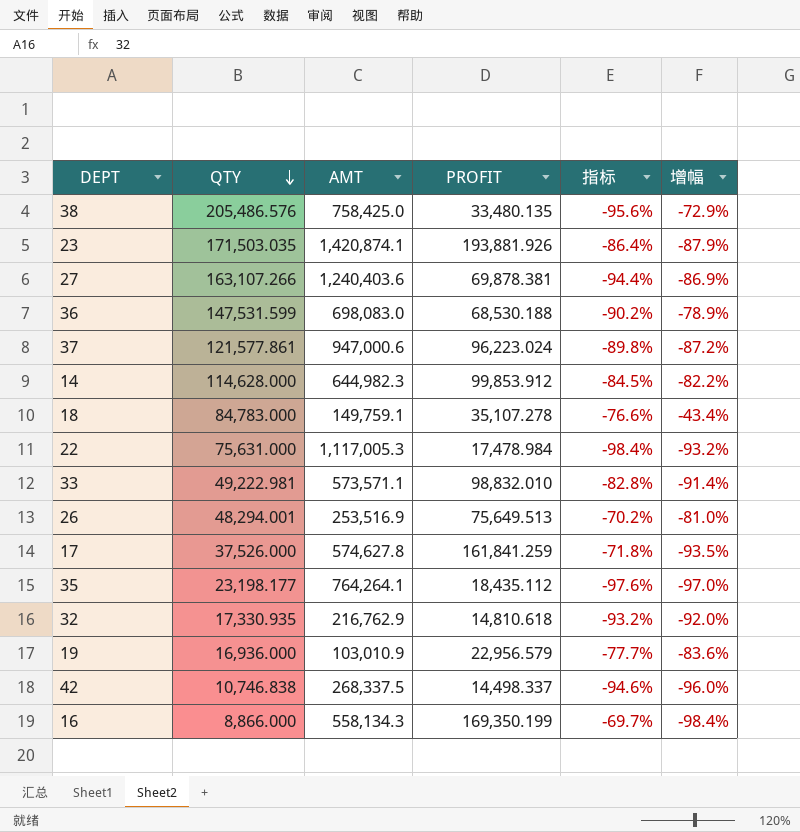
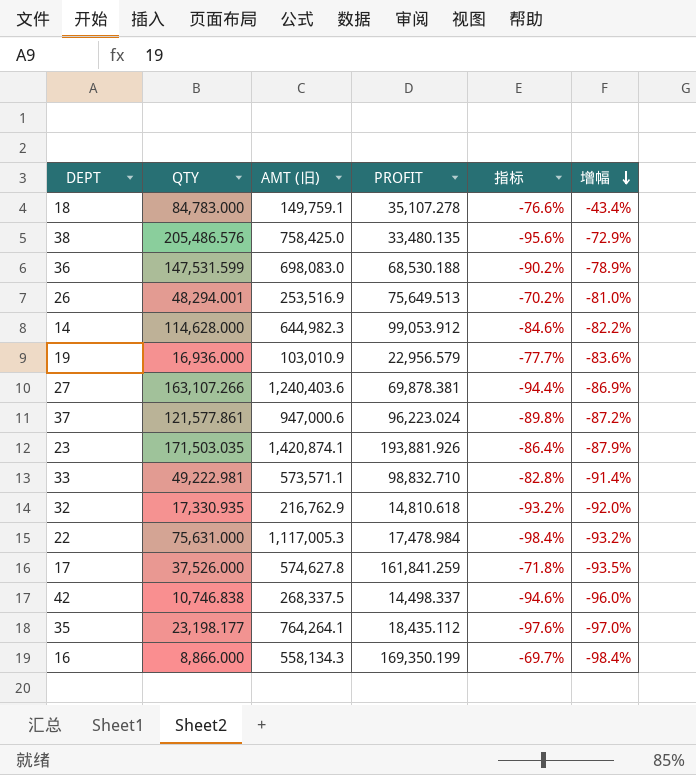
row order: QTY descending -> 增幅 descending
column name: AMT -> AMT (旧)
14 | PROFIT: 99,853.912 -> 99,053.912
14 | 指标: -84.5% -> -84.6%
33 | PROFIT: 98,832.010 -> 98,832.710

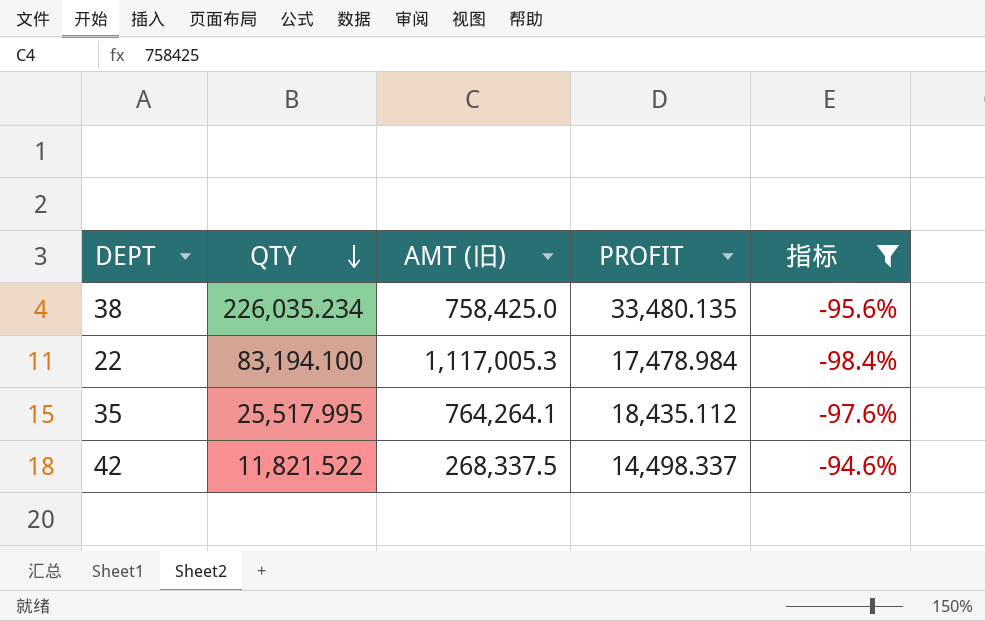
filter: none -> 指标 <= -94.6%
row order: 增幅 descending -> QTY descending
column 增幅 | formula: ([QTY] - [AMT (旧)]) / [AMT (旧)] -> none
38 | QTY: 205,486.576 -> 226,035.234
22 | QTY: 75,631.000 -> 83,194.100
35 | QTY: 23,198.177 -> 25,517.995
42 | QTY: 10,746.838 -> 11,821.522

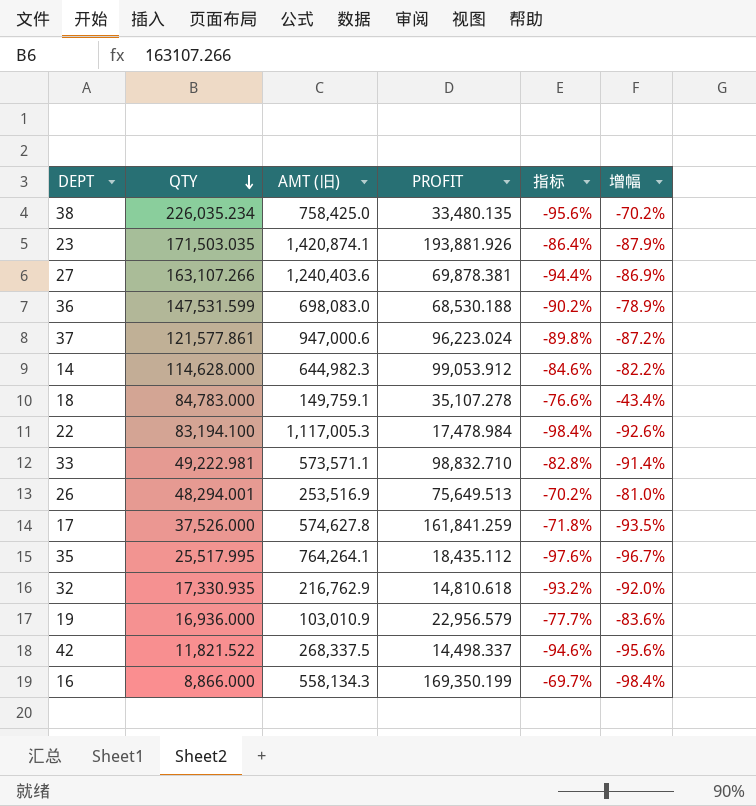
filter: 指标 <= -94.6% -> none
column 增幅 | formula: none -> ([QTY] - [AMT (旧)]) / [AMT (旧)]

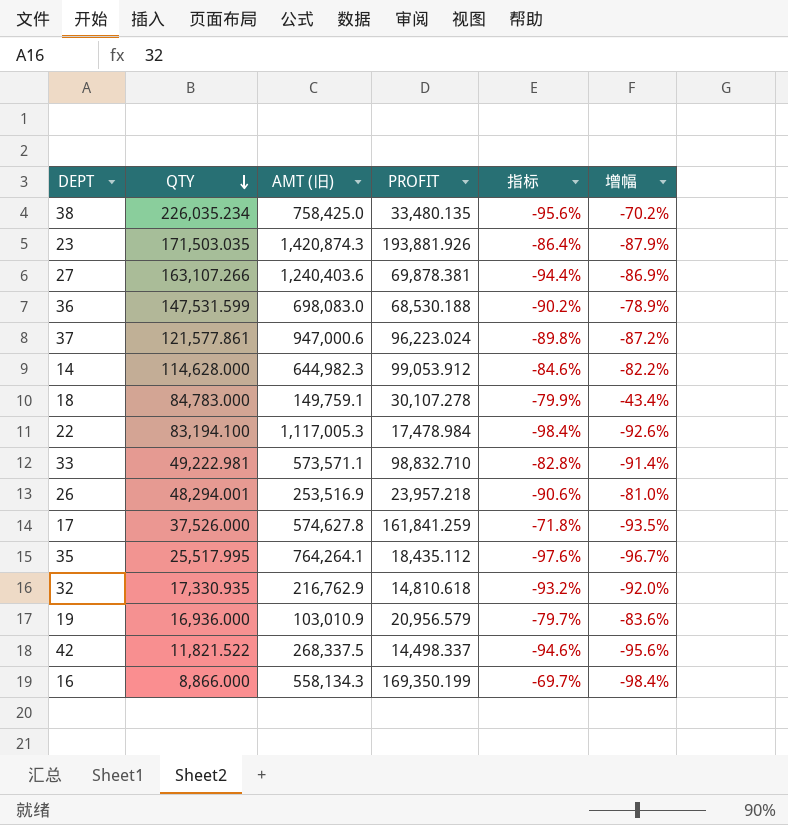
23 | AMT (旧): 1,420,874.1 -> 1,420,874.3
18 | PROFIT: 35,107.278 -> 30,107.278
18 | 指标: -76.6% -> -79.9%
26 | PROFIT: 75,649.513 -> 23,957.218
26 | 指标: -70.2% -> -90.6%
19 | PROFIT: 22,956.579 -> 20,956.579
19 | 指标: -77.7% -> -79.7%

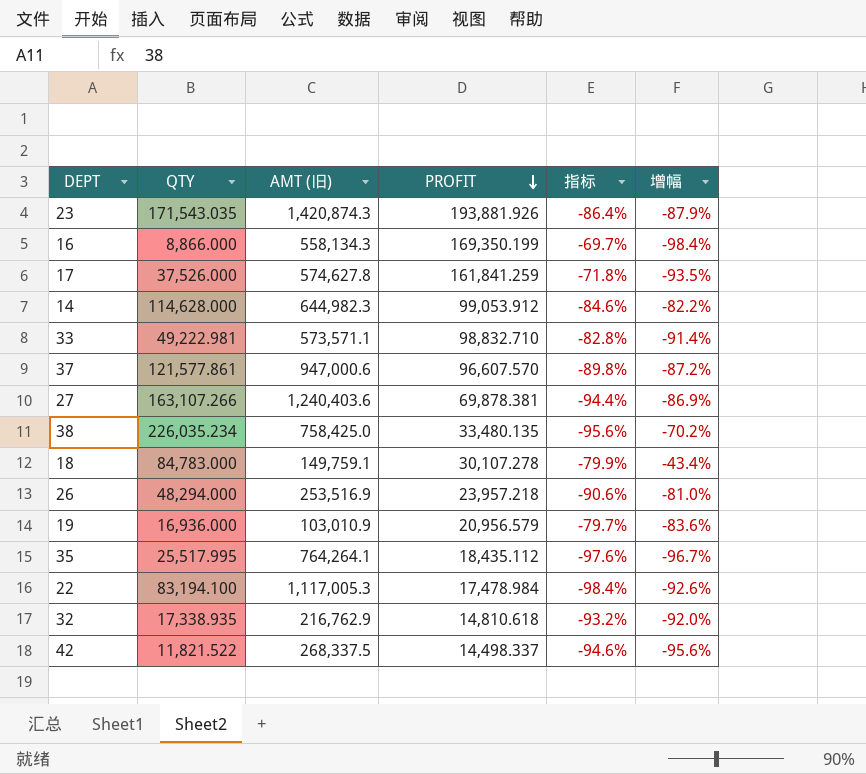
row order: QTY descending -> PROFIT descending
row 36: 147,531.599 | 698,083.0 | 68,530.188 | -90.2% | -78.9% -> none
23 | QTY: 171,503.035 -> 171,543.035
37 | PROFIT: 96,223.024 -> 96,607.570
26 | QTY: 48,294.001 -> 48,294.000
32 | QTY: 17,330.935 -> 17,338.935

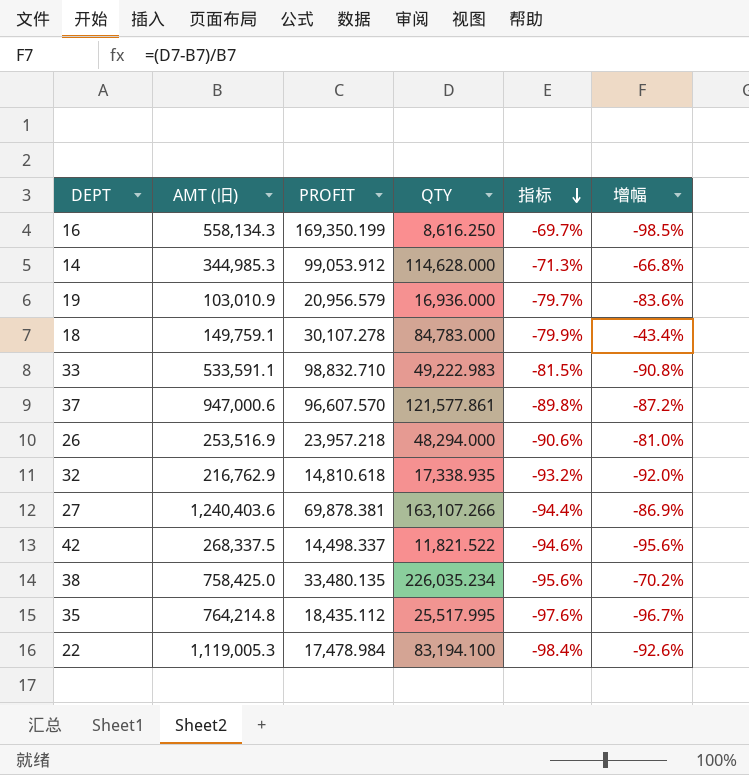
row order: PROFIT descending -> 指标 descending
column QTY | position: 2 -> 4
row 23: 171,543.035 | 1,420,874.3 | 193,881.926 | -86.4% | -87.9% -> none
row 17: 37,526.000 | 574,627.8 | 161,841.259 | -71.8% | -93.5% -> none
16 | QTY: 8,866.000 -> 8,616.250
16 | 增幅: -98.4% -> -98.5%
14 | AMT (旧): 644,982.3 -> 344,985.3
14 | 指标: -84.6% -> -71.3%
14 | 增幅: -82.2% -> -66.8%
33 | AMT (旧): 573,571.1 -> 533,591.1
33 | QTY: 49,222.981 -> 49,222.983
33 | 指标: -82.8% -> -81.5%
33 | 增幅: -91.4% -> -90.8%
35 | AMT (旧): 764,264.1 -> 764,214.8
22 | AMT (旧): 1,117,005.3 -> 1,119,005.3

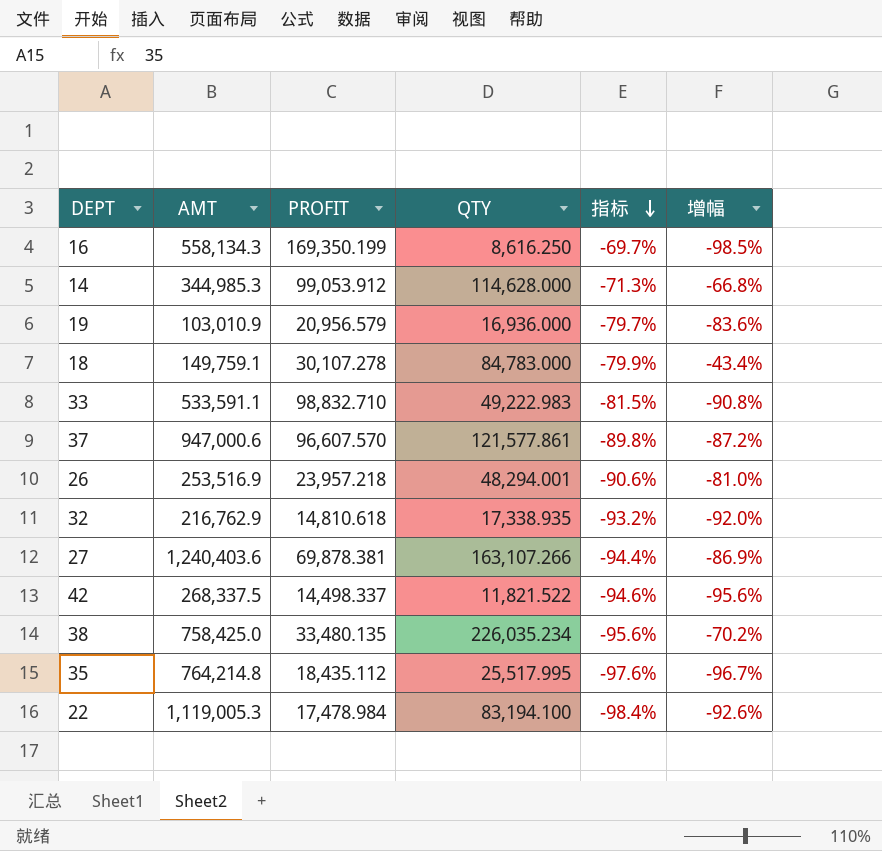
column name: AMT (旧) -> AMT
26 | QTY: 48,294.000 -> 48,294.001

